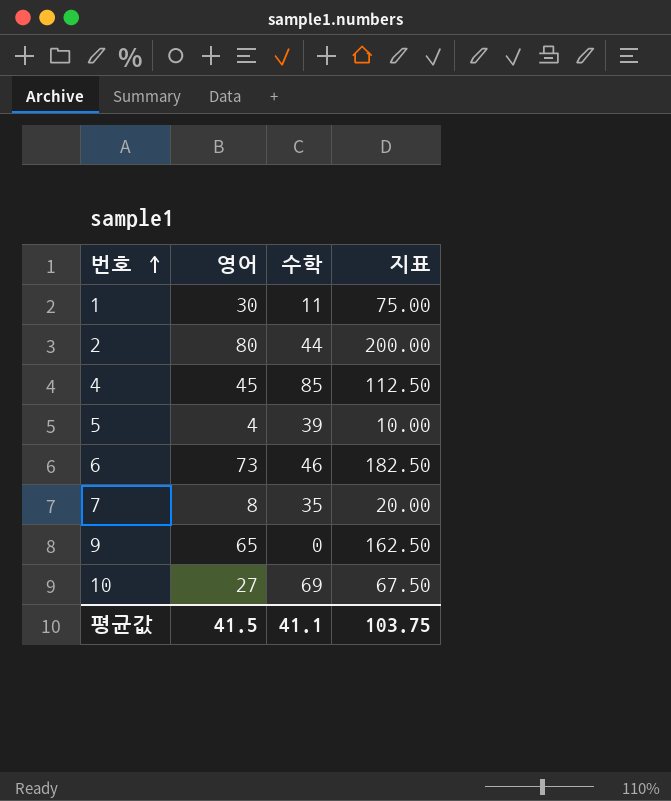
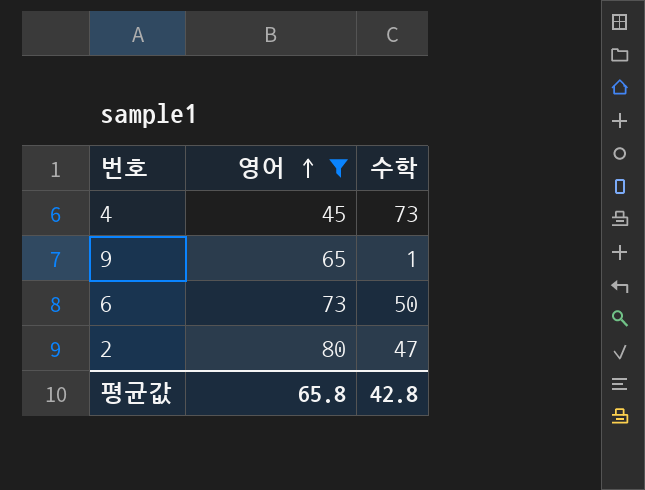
filter: none -> 영어 >= 45
row order: 번호 ascending -> 영어 ascending
column 지표 | formula: [영어] * 2.5 -> none
4 | 수학: 85 -> 73
9 | 수학: 0 -> 1
6 | 수학: 46 -> 50
2 | 수학: 44 -> 47
평균값 | 영어: 41.5 -> 65.8
평균값 | 수학: 41.1 -> 42.8

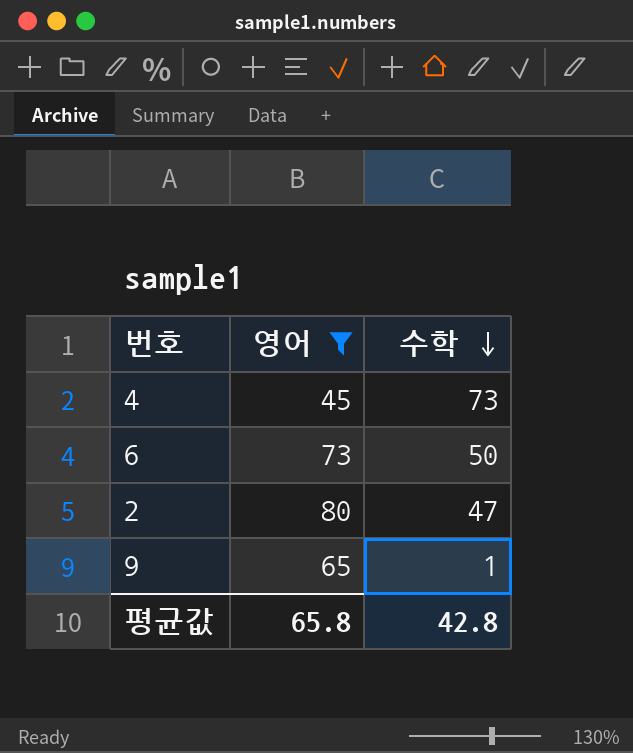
row order: 영어 ascending -> 수학 descending

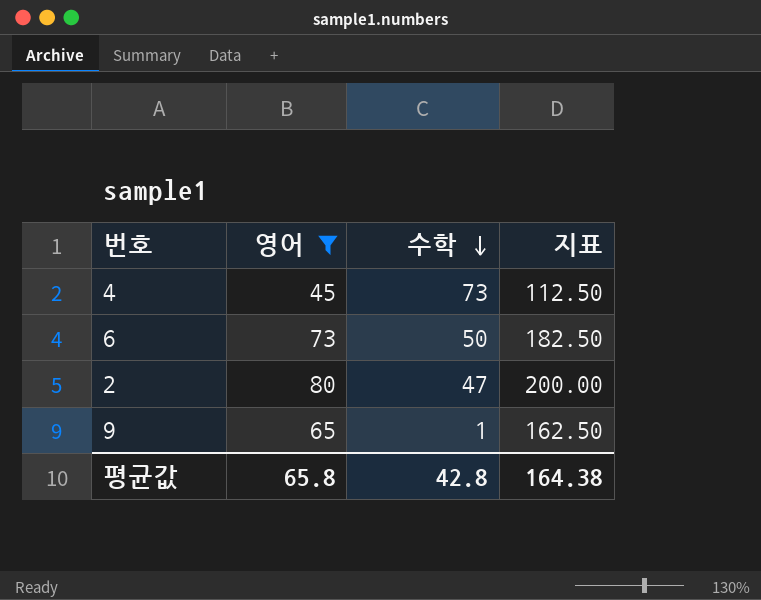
column 지표 | formula: none -> [영어] * 2.5

